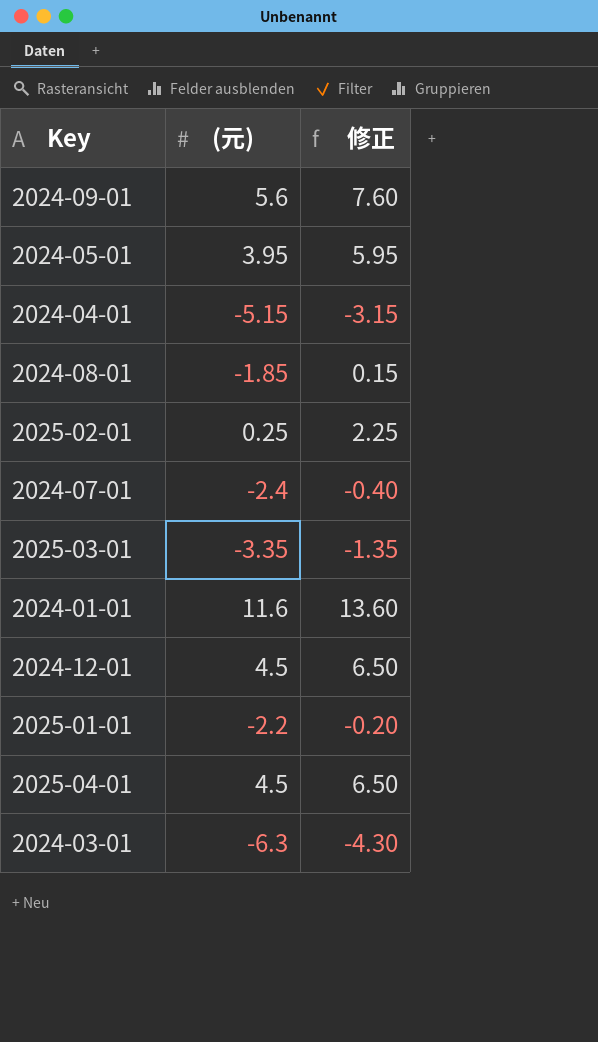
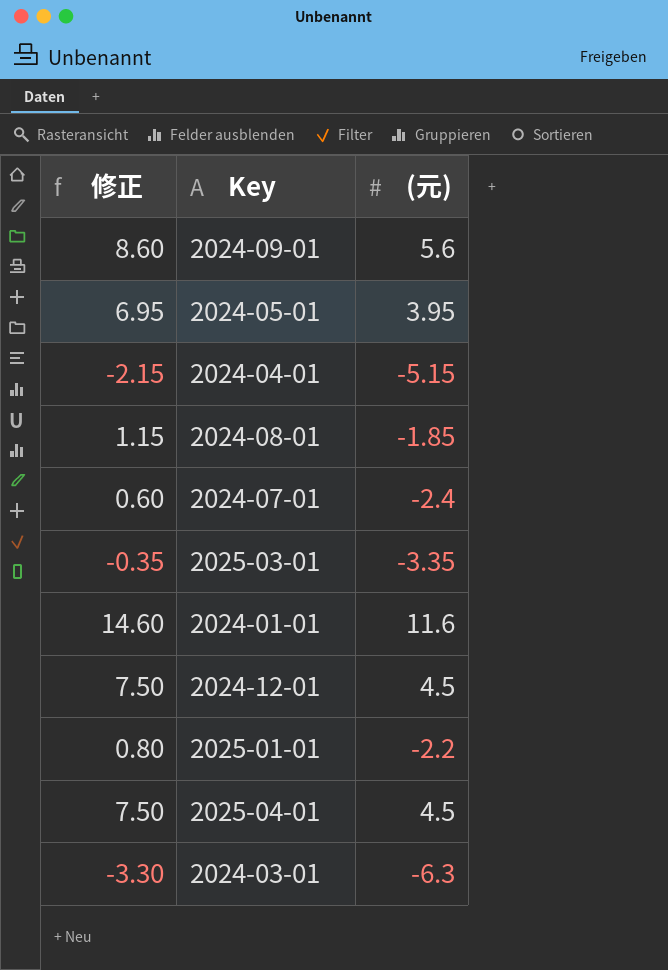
column 修正 | formula: [(元)] + 2 -> [(元)] + 3
column 修正 | position: 3 -> 1
row 2025-02-01: 0.25 | 2.25 -> none

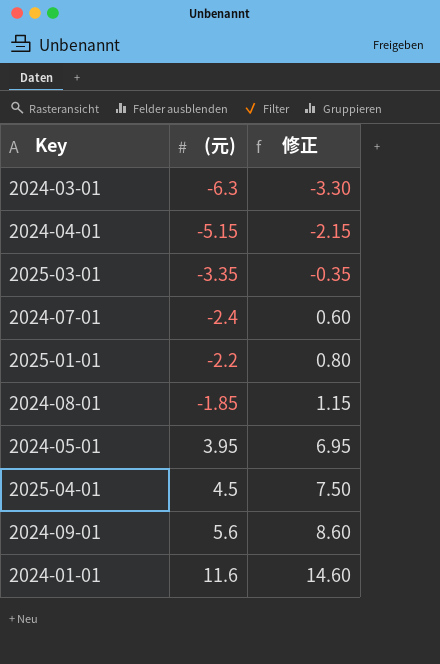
row order: none -> (元) ascending
column 修正 | position: 1 -> 3
row 2024-12-01: 7.50 | 4.5 -> none

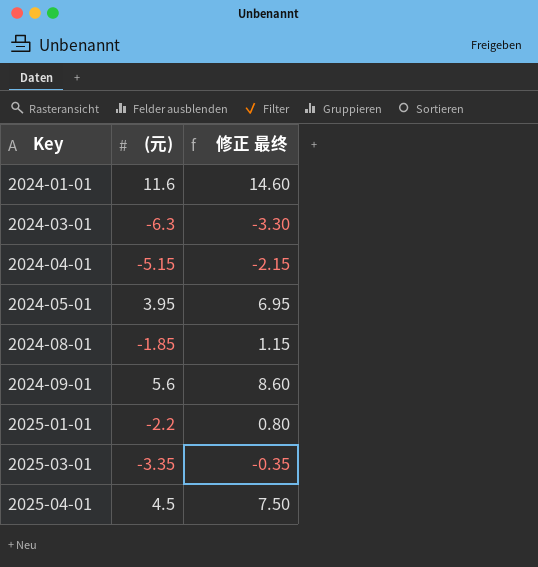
row order: (元) ascending -> Key ascending
column name: 修正 -> 修正 最终
row 2024-07-01: -2.4 | 0.60 -> none

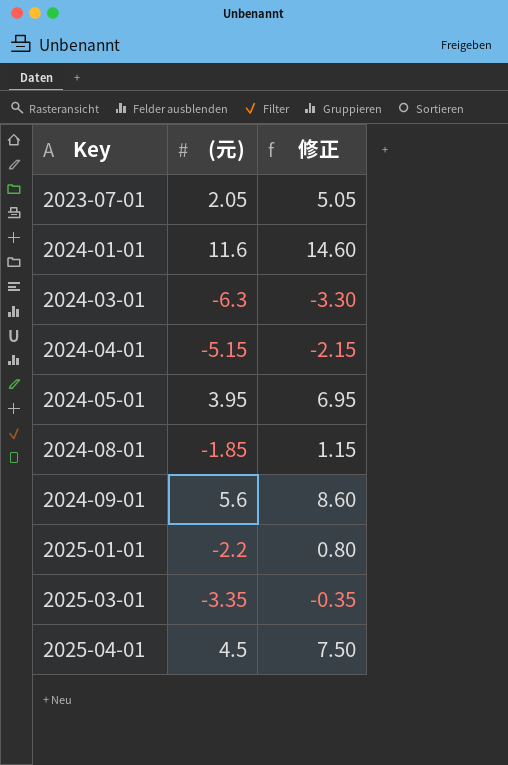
column name: 修正 最终 -> 修正
row 2023-07-01: none -> 2.05 | 5.05

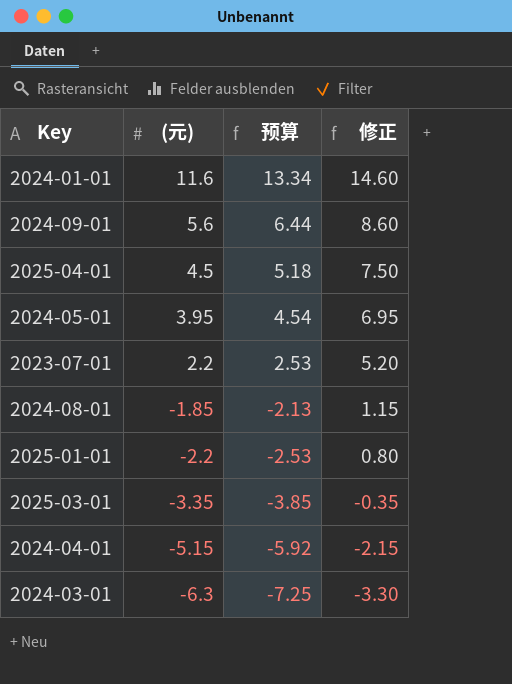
row order: Key ascending -> (元) descending
column 预算 | formula: none -> [(元)] * 1.15
2023-07-01 | (元): 2.05 -> 2.2
2023-07-01 | 修正: 5.05 -> 5.20

